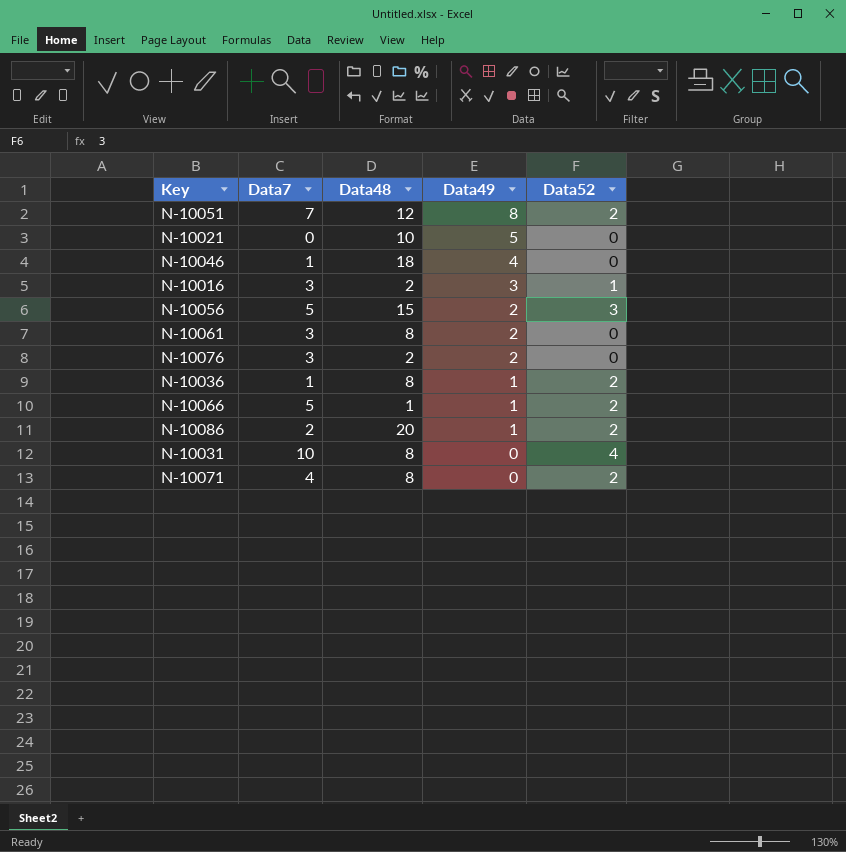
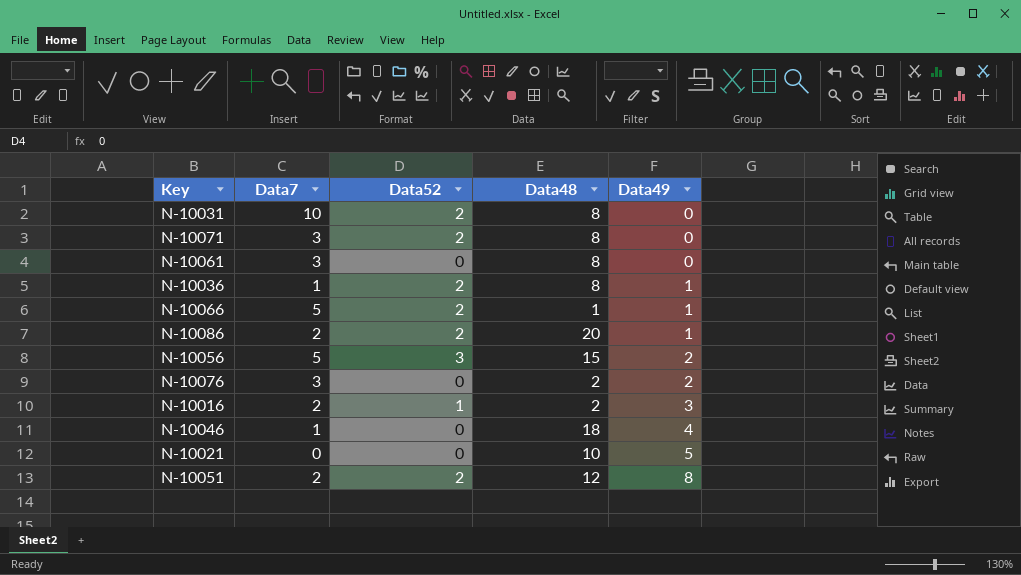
row order: Data49 descending -> Data49 ascending
column Data52 | position: 5 -> 3
N-10031 | Data52: 4 -> 2
N-10071 | Data7: 4 -> 3
N-10061 | Data49: 2 -> 0
N-10016 | Data7: 3 -> 2
N-10051 | Data7: 7 -> 2

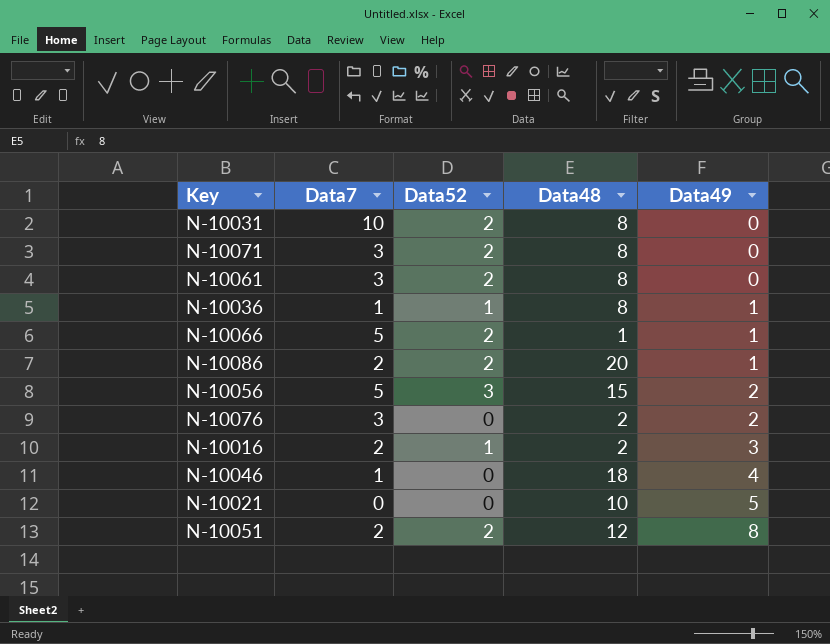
N-10061 | Data52: 0 -> 2
N-10036 | Data52: 2 -> 1

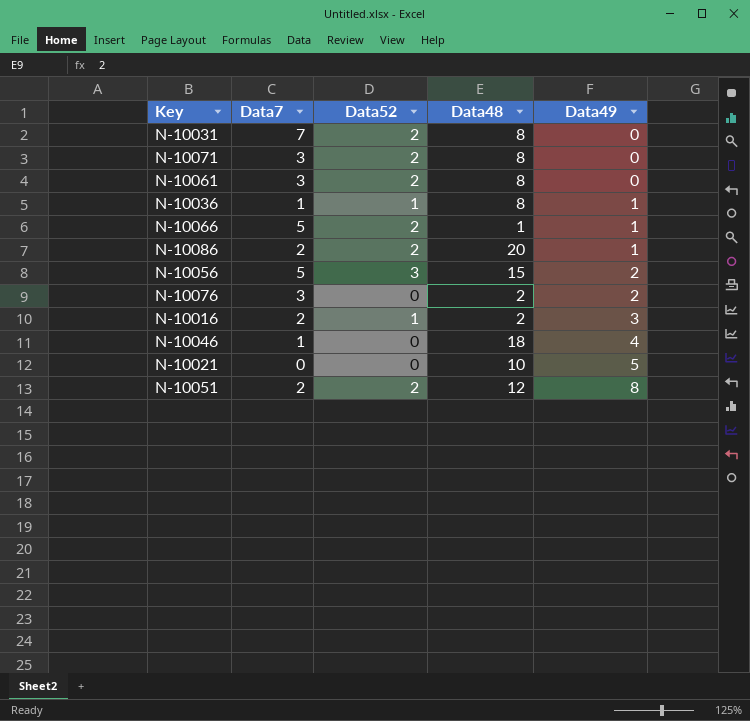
N-10031 | Data7: 10 -> 7

